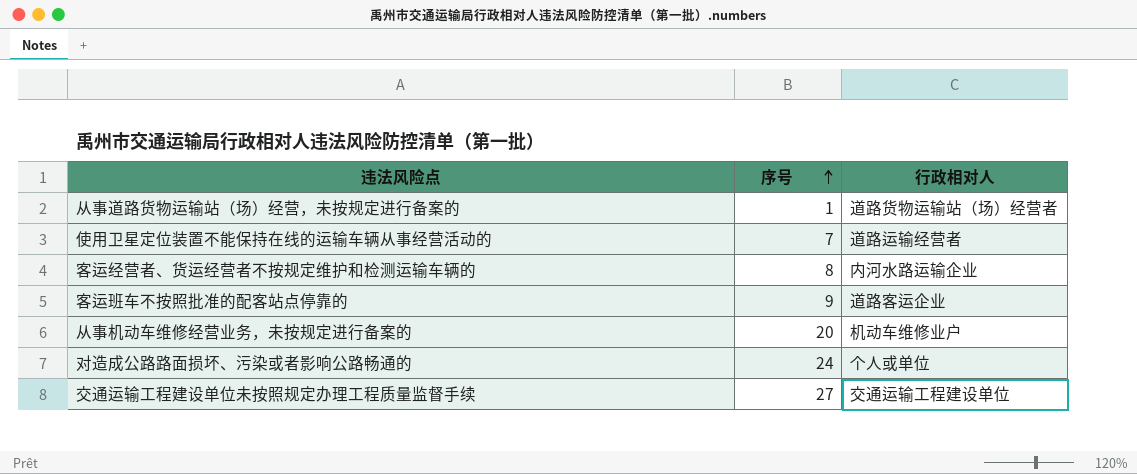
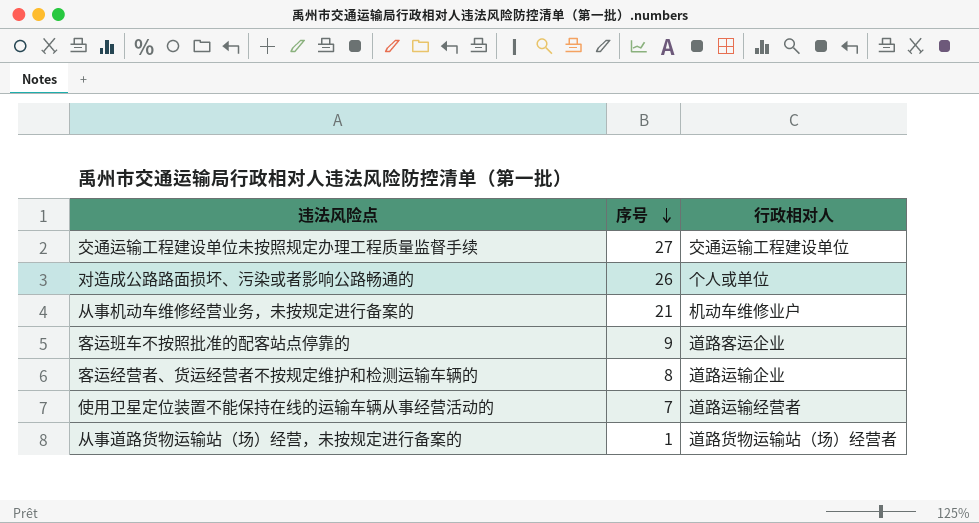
row order: 序号 ascending -> 序号 descending
对造成公路路面损坏、污染或者影响公路畅通的 | 序号: 24 -> 26
从事机动车维修经营业务，未按规定进行备案的 | 序号: 20 -> 21
客运经营者、货运经营者不按规定维护和检测运输车辆的 | 行政相对人: 内河水路运输企业 -> 道路运输企业

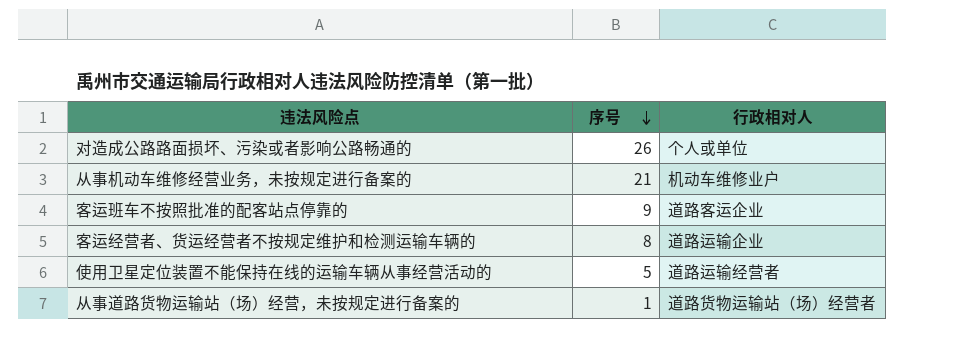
row 交通运输工程建设单位未按照规定办理工程质量监督手续: 27 | 交通运输工程建设单位 -> none
使用卫星定位装置不能保持在线的运输车辆从事经营活动的 | 序号: 7 -> 5

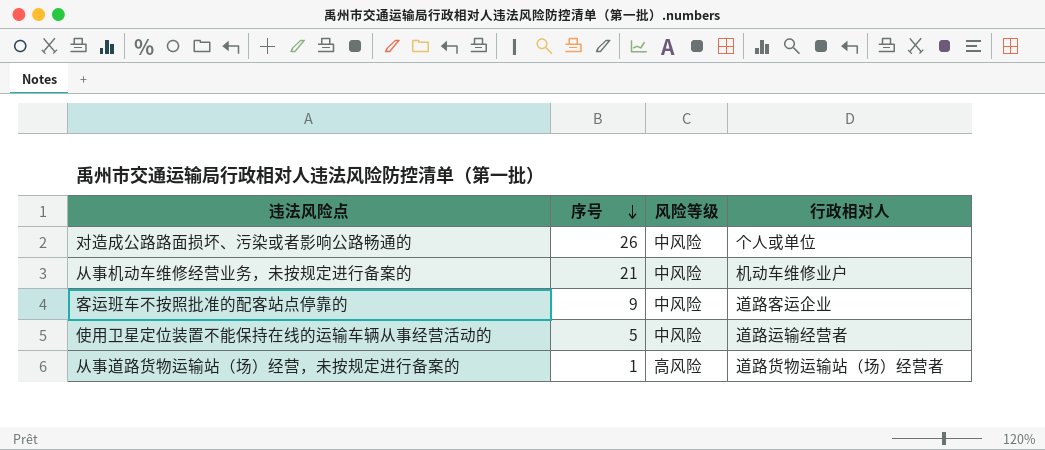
column 风险等级 | position: none -> 3
row 客运经营者、货运经营者不按规定维护和检测运输车辆的: 8 | 道路运输企业 -> none

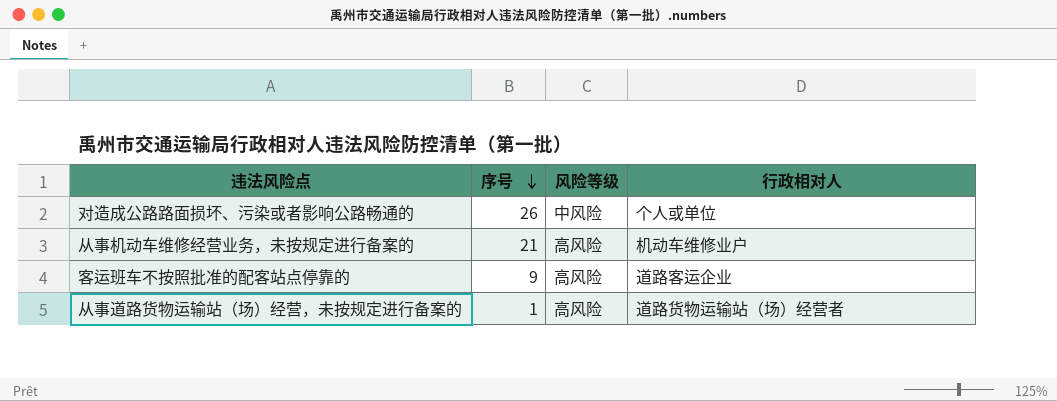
row 使用卫星定位装置不能保持在线的运输车辆从事经营活动的: 5 | 中风险 | 道路运输经营者 -> none
从事机动车维修经营业务，未按规定进行备案的 | 风险等级: 中风险 -> 高风险
客运班车不按照批准的配客站点停靠的 | 风险等级: 中风险 -> 高风险

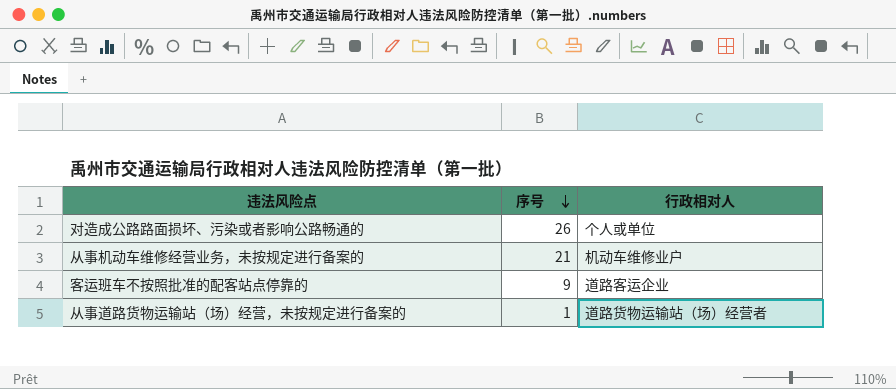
column 风险等级 | position: 3 -> none

